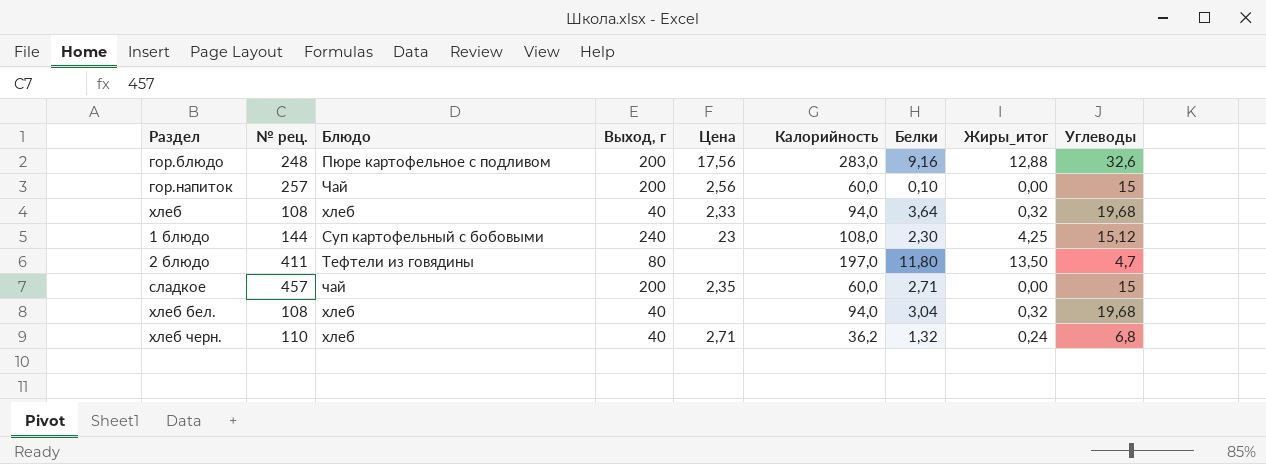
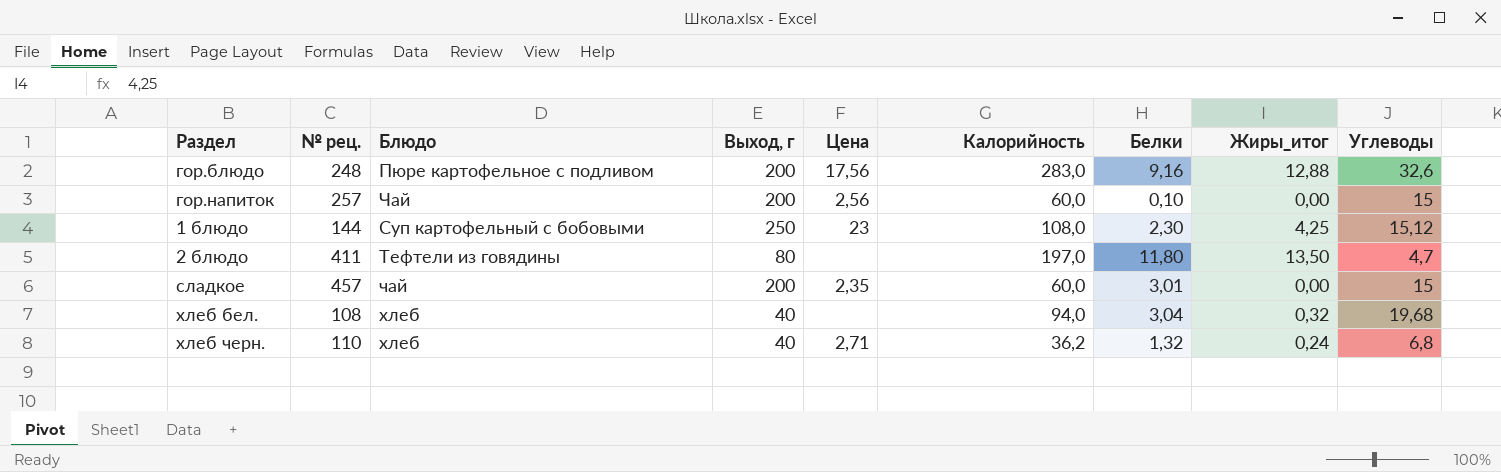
row хлеб: 108 | хлеб | 40 | 2,33 | 94,0 | 3,64 | 0,32 | 19,68 -> none
1 блюдо | Выход, г: 240 -> 250
сладкое | Белки: 2,71 -> 3,01

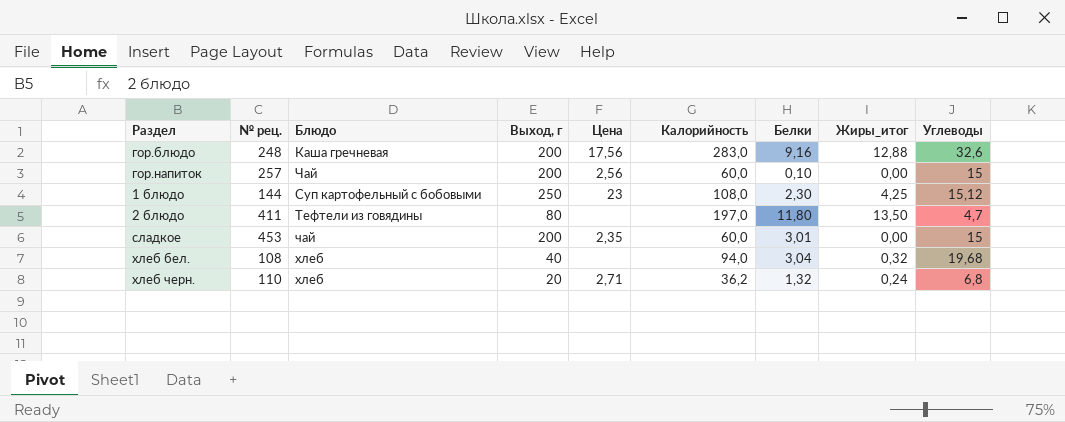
гор.блюдо | Блюдо: Пюре картофельное с подливом -> Каша гречневая
сладкое | № рец.: 457 -> 453
хлеб черн. | Выход, г: 40 -> 20

